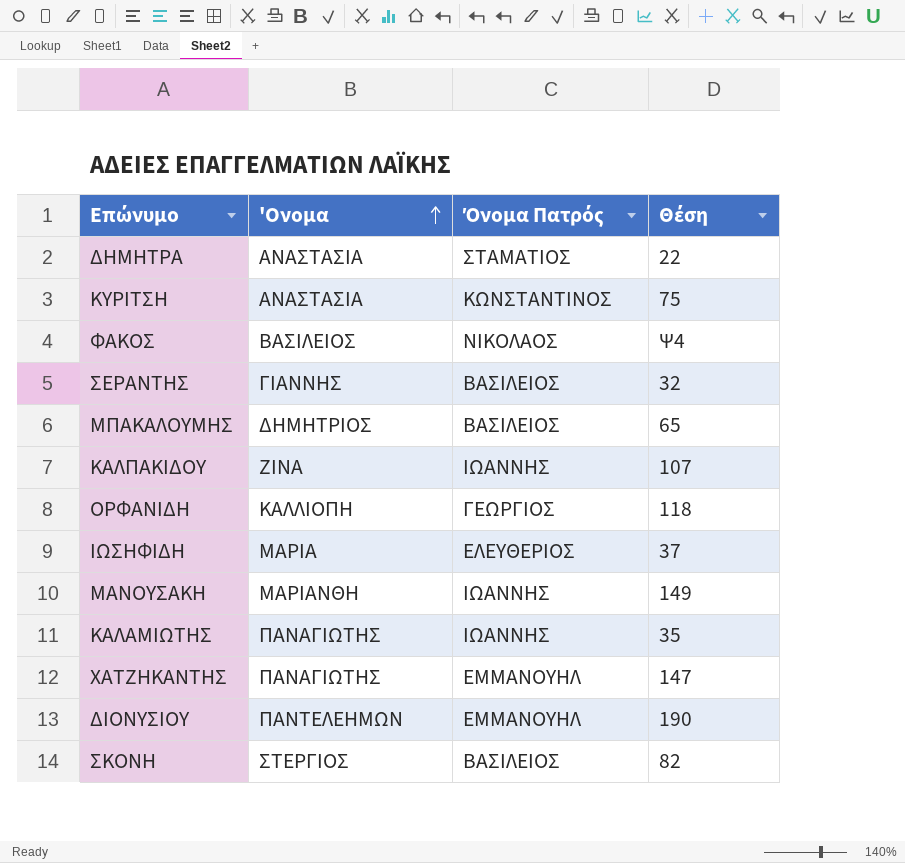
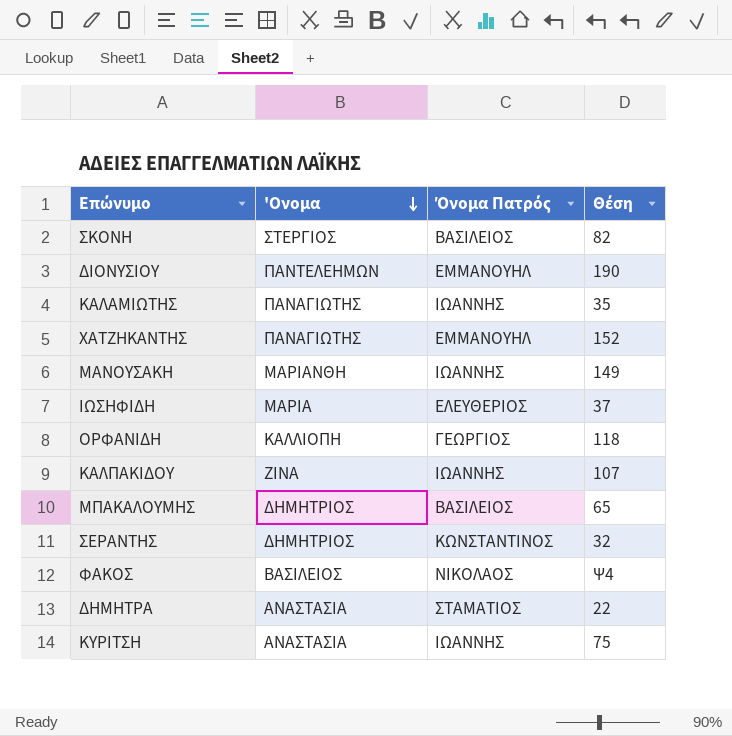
row order: 'Ονομα ascending -> 'Ονομα descending
ΧΑΤΖΗΚΑΝΤΗΣ | Θέση: 147 -> 152
ΣΕΡΑΝΤΗΣ | 'Ονομα: ΓΙΑΝΝΗΣ -> ΔΗΜΗΤΡΙΟΣ
ΣΕΡΑΝΤΗΣ | Όνομα Πατρός: ΒΑΣΙΛΕΙΟΣ -> ΚΩΝΣΤΑΝΤΙΝΟΣ
ΚΥΡΙΤΣΗ | Όνομα Πατρός: ΚΩΝΣΤΑΝΤΙΝΟΣ -> ΙΩΑΝΝΗΣ

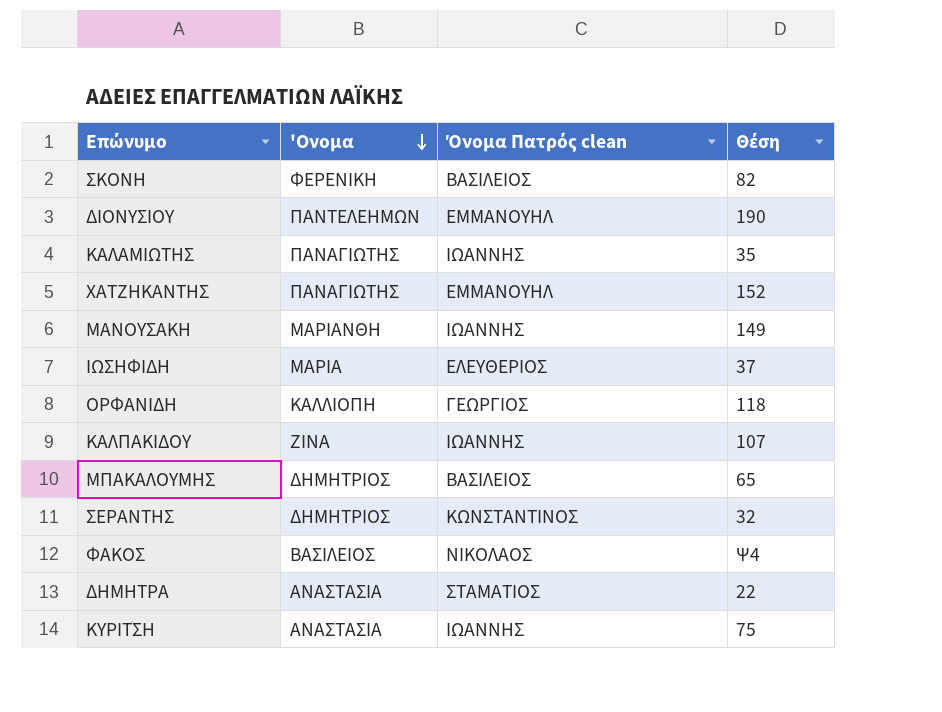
column name: Όνομα Πατρός -> Όνομα Πατρός clean
ΣΚΟΝΗ | 'Ονομα: ΣΤΕΡΓΙΟΣ -> ΦΕΡΕΝΙΚΗ

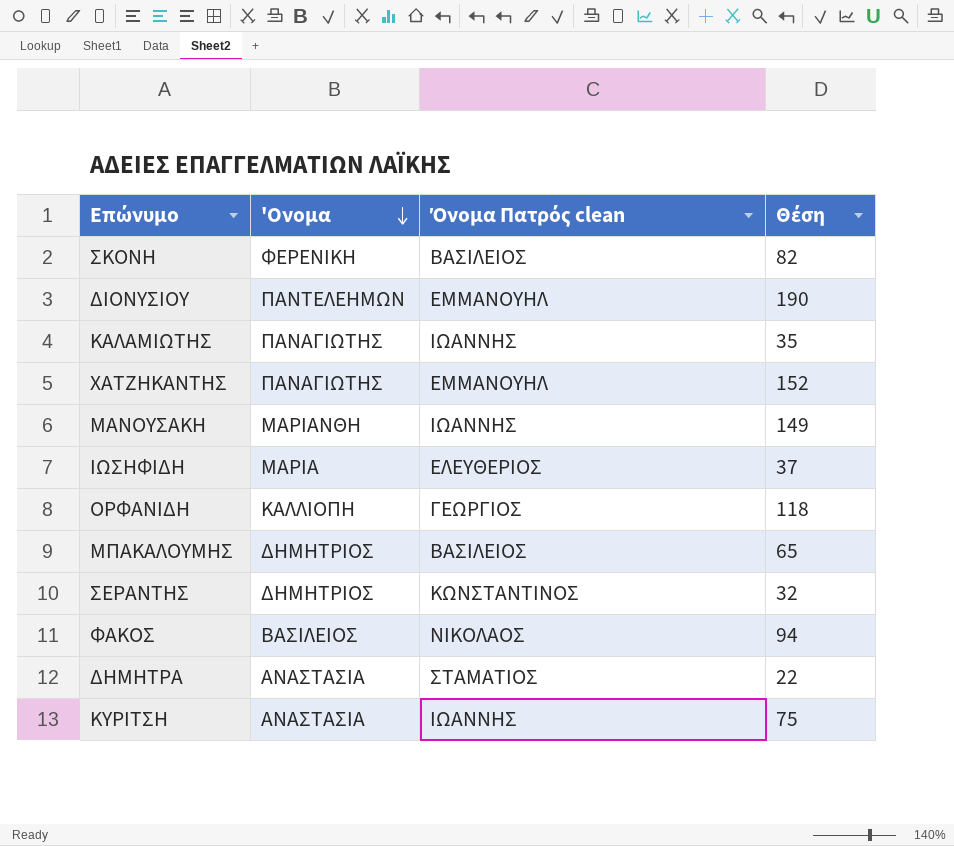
row ΚΑΛΠΑΚΙΔΟΥ: ΖΙΝΑ | ΙΩΑΝΝΗΣ | 107 -> none
ΦΑΚΟΣ | Θέση: Ψ4 -> 94

